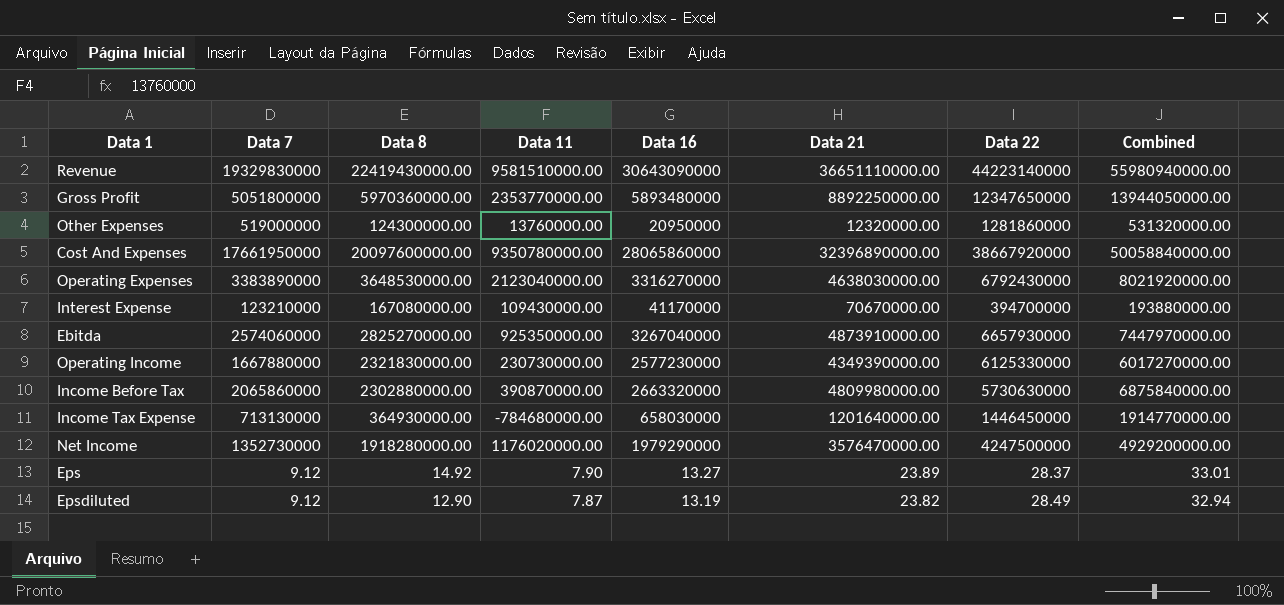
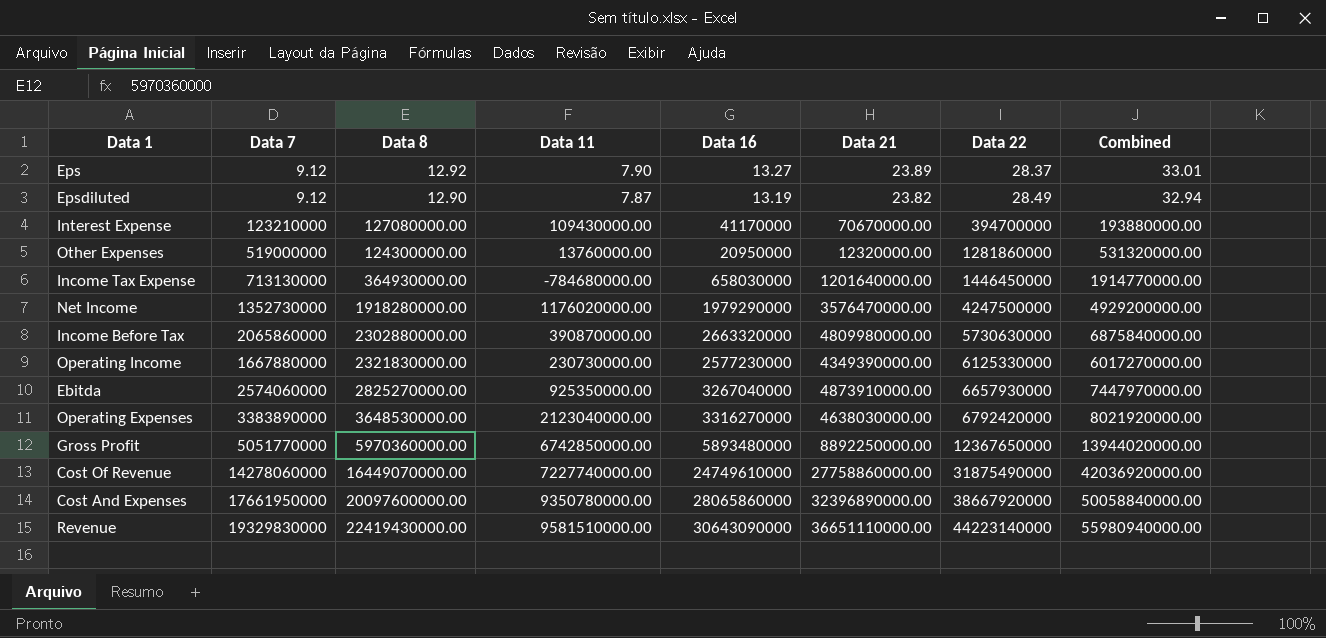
row order: none -> Data 22 ascending
Eps | Data 8: 14.92 -> 12.92
Interest Expense | Data 8: 167080000.00 -> 127080000.00
Operating Expenses | Data 22: 6792430000 -> 6792420000
Gross Profit | Data 7: 5051800000 -> 5051770000
Gross Profit | Data 11: 2353770000.00 -> 6742850000.00
Gross Profit | Data 22: 12347650000 -> 12367650000
Gross Profit | Combined: 13944050000.00 -> 13944020000.00
row Cost Of Revenue: none -> 14278060000 | 16449070000.00 | 7227740000.00 | 24749610000 | 27758860000.00 | 31875490000 | 42036920000.00

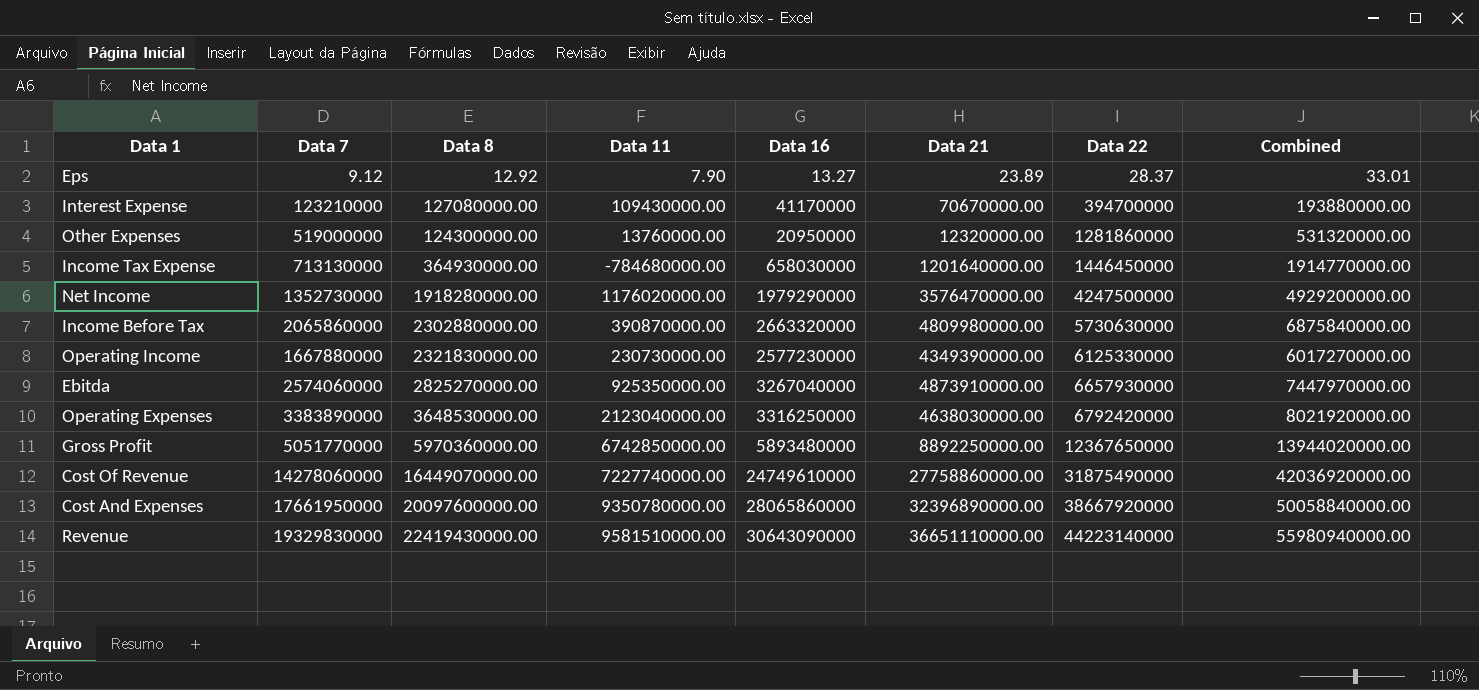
row Epsdiluted: 9.12 | 12.90 | 7.87 | 13.19 | 23.82 | 28.49 | 32.94 -> none
Operating Expenses | Data 16: 3316270000 -> 3316250000

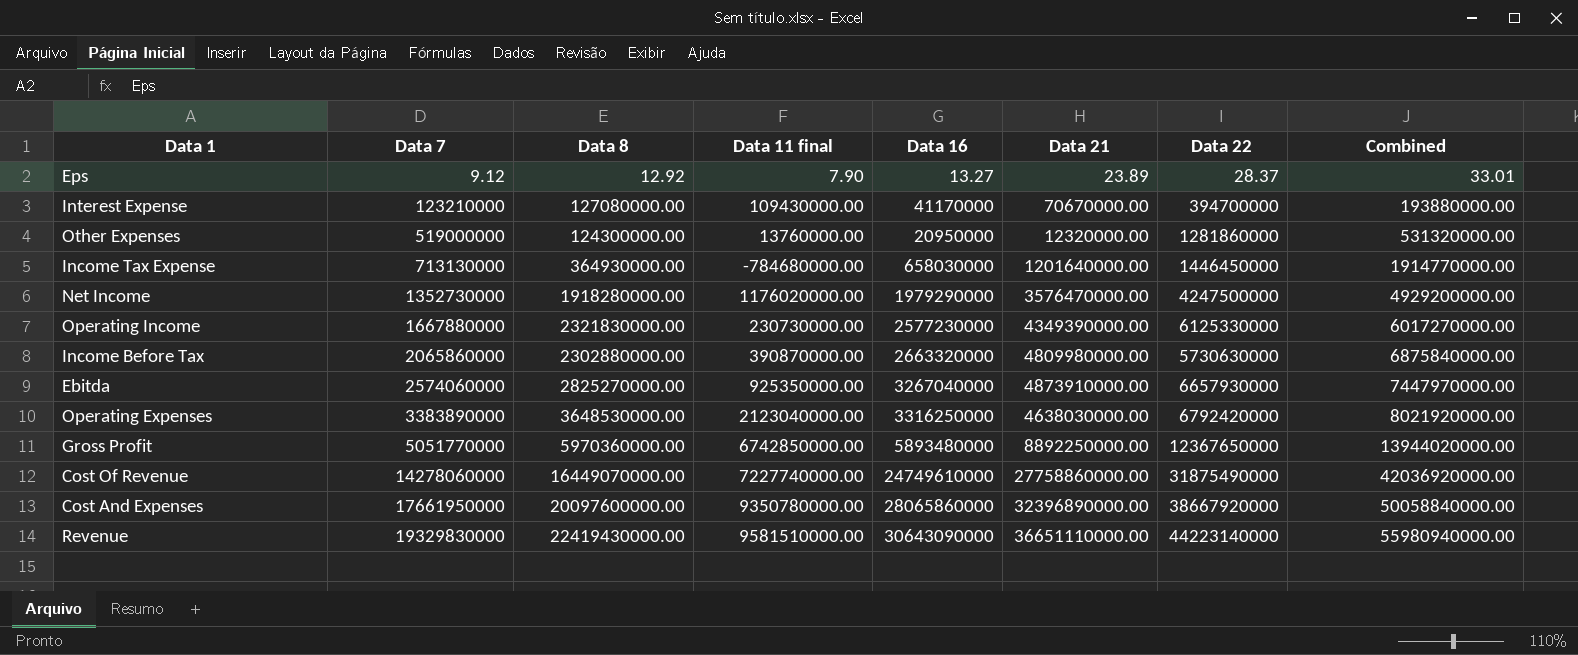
row order: Data 22 ascending -> Data 7 ascending
column name: Data 11 -> Data 11 final

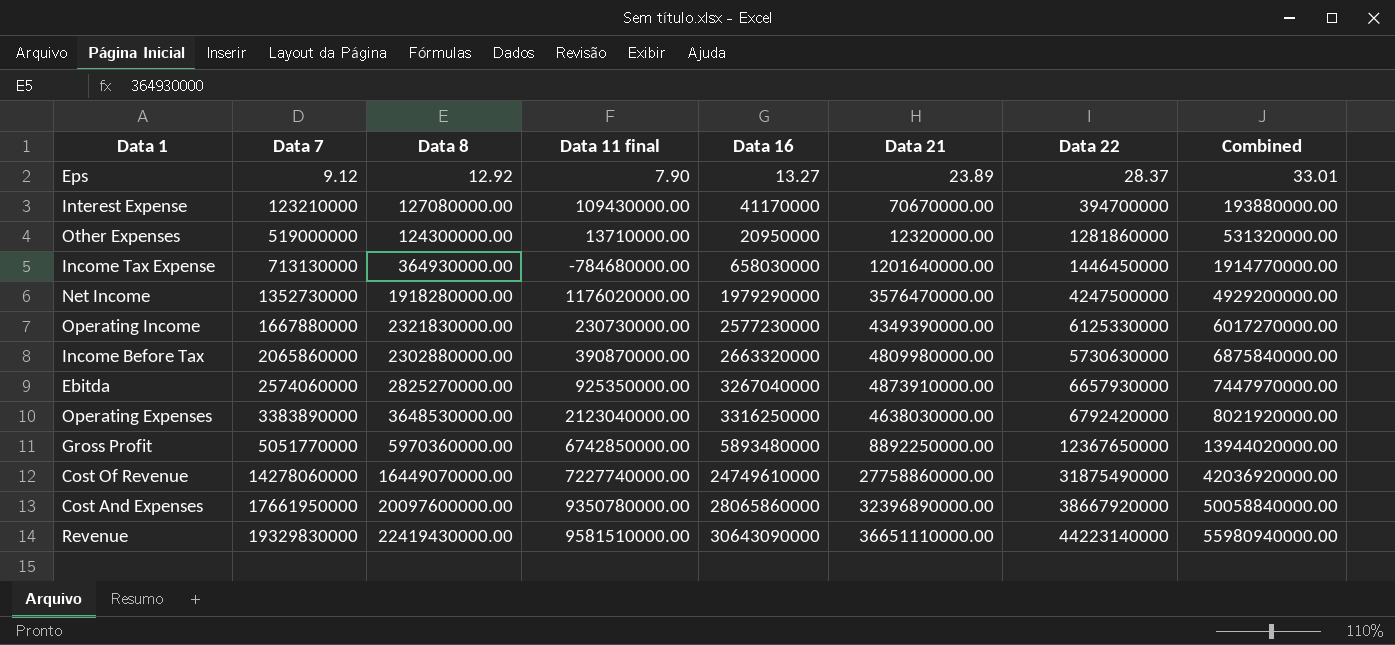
Other Expenses | Data 11 final: 13760000.00 -> 13710000.00

